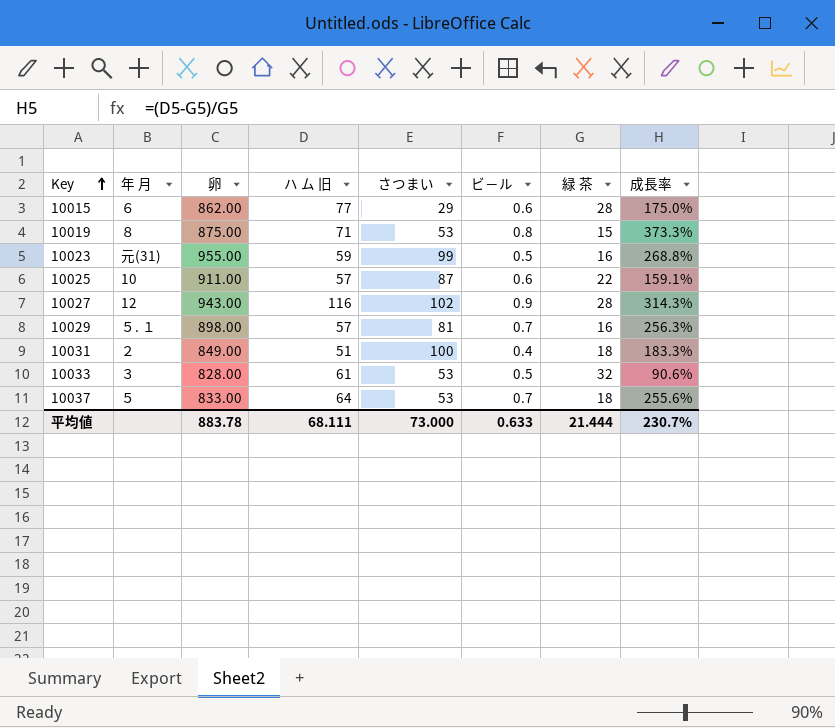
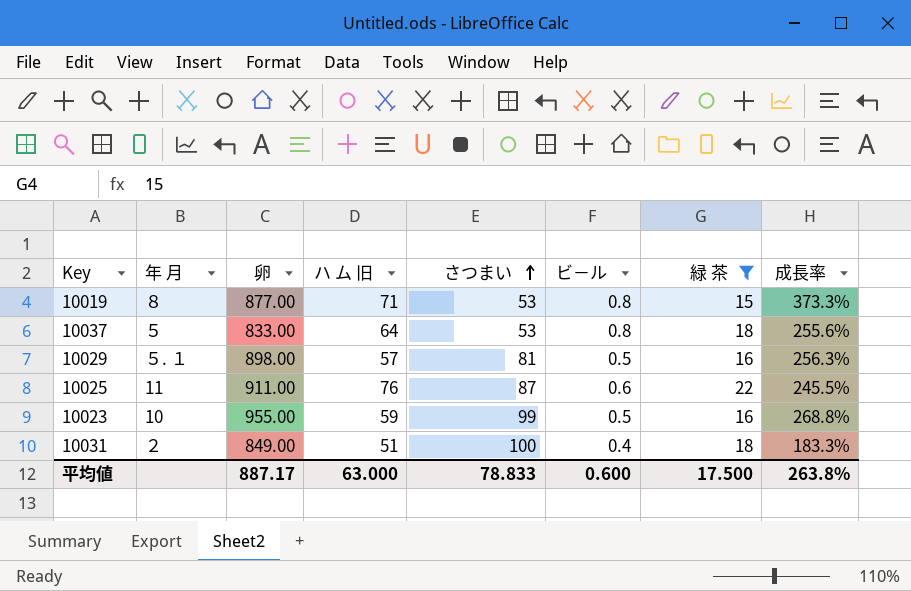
filter: none -> 緑 茶 <= 22
row order: Key ascending -> さつまい ascending
10019 | 卵: 875.00 -> 877.00
10037 | ビ－ル: 0.7 -> 0.8
10029 | ビ－ル: 0.7 -> 0.5
10025 | 年 月: 10 -> 11
10025 | ハ ム 旧: 57 -> 76
10025 | 成長率: 159.1% -> 245.5%
10023 | 年 月: 元(31) -> 10
平均値 | 卵: 883.78 -> 887.17
平均値 | ハ ム 旧: 68.111 -> 63.000
平均値 | さつまい: 73.000 -> 78.833
平均値 | ビ－ル: 0.633 -> 0.600
平均値 | 緑 茶: 21.444 -> 17.500
平均値 | 成長率: 230.7% -> 263.8%

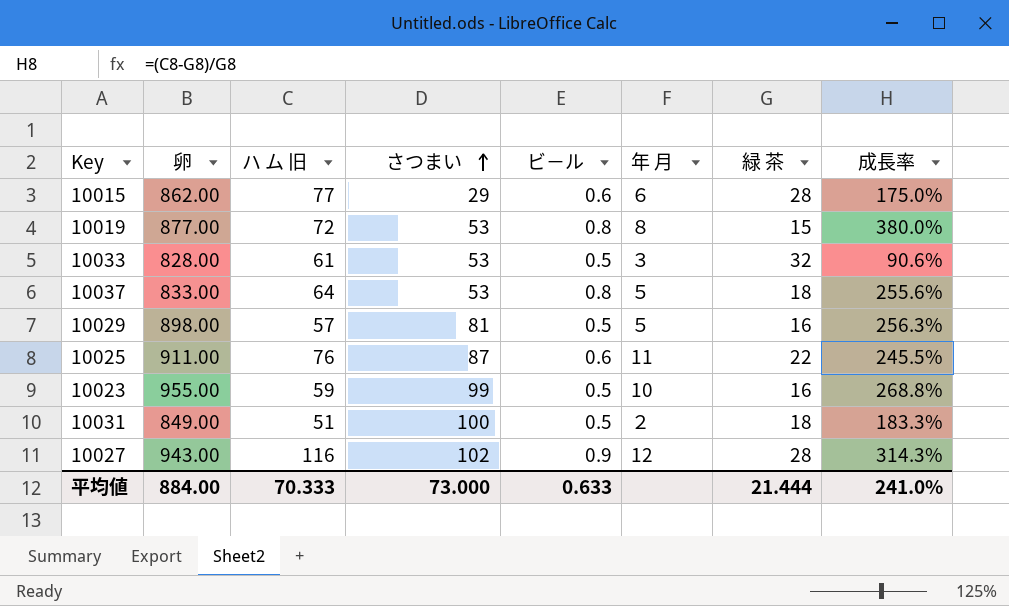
filter: 緑 茶 <= 22 -> none
column 年 月 | position: 2 -> 6
10019 | ハ ム 旧: 71 -> 72
10019 | 成長率: 373.3% -> 380.0%
10029 | 年 月: ５. １ -> ５
10031 | ビ－ル: 0.4 -> 0.5
平均値 | 卵: 887.17 -> 884.00
平均値 | ハ ム 旧: 63.000 -> 70.333
平均値 | さつまい: 78.833 -> 73.000
平均値 | ビ－ル: 0.600 -> 0.633
平均値 | 緑 茶: 17.500 -> 21.444
平均値 | 成長率: 263.8% -> 241.0%

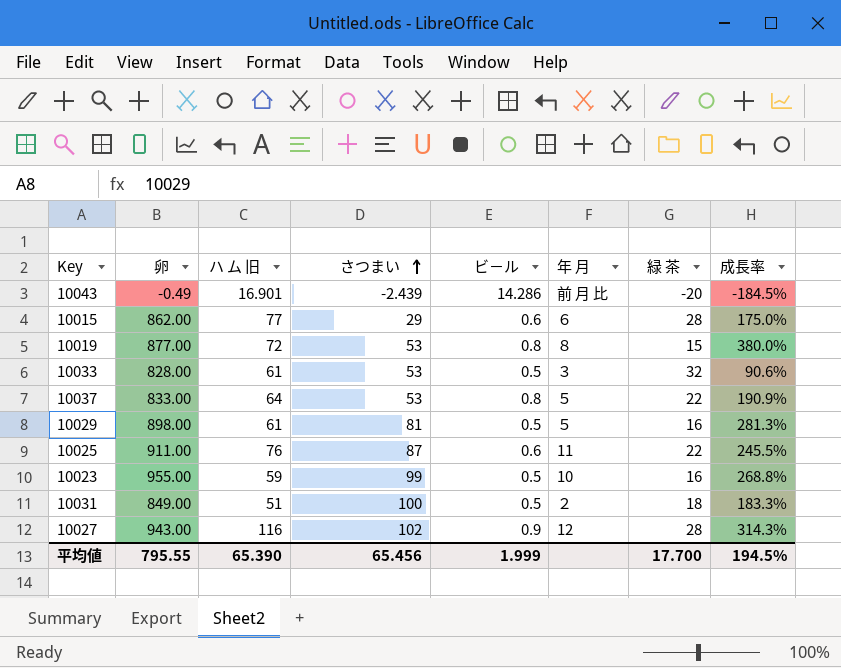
row 10043: none -> -0.49 | 16.901 | -2.439 | 14.286 | 前 月 比 | -20 | -184.5%
10037 | 緑 茶: 18 -> 22
10037 | 成長率: 255.6% -> 190.9%
10029 | ハ ム 旧: 57 -> 61
10029 | 成長率: 256.3% -> 281.3%
平均値 | 卵: 884.00 -> 795.55
平均値 | ハ ム 旧: 70.333 -> 65.390
平均値 | さつまい: 73.000 -> 65.456
平均値 | ビ－ル: 0.633 -> 1.999
平均値 | 緑 茶: 21.444 -> 17.700
平均値 | 成長率: 241.0% -> 194.5%

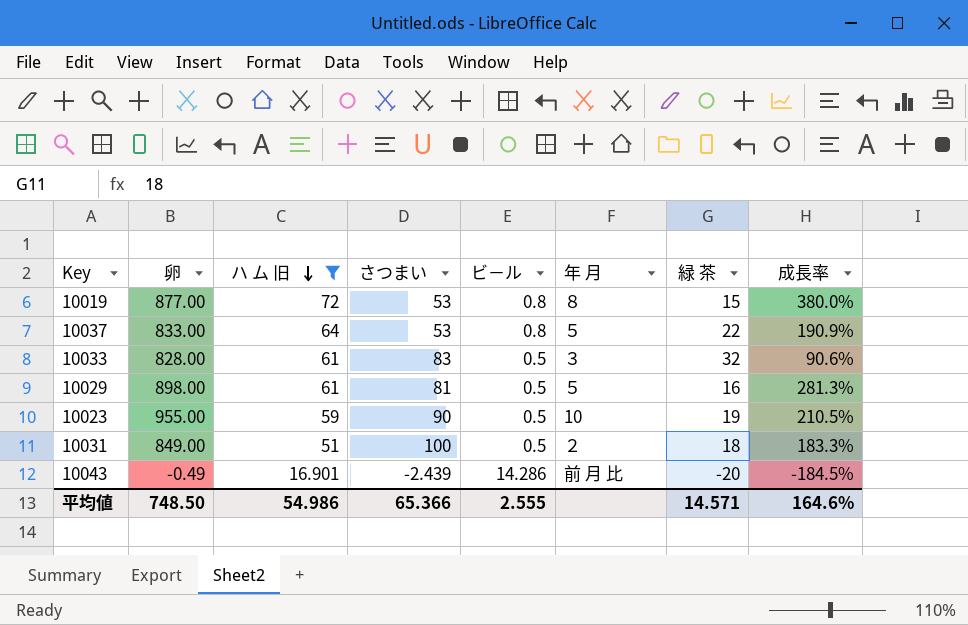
filter: none -> ハ ム 旧 <= 72
row order: さつまい ascending -> ハ ム 旧 descending
10033 | さつまい: 53 -> 83
10023 | さつまい: 99 -> 90
10023 | 緑 茶: 16 -> 19
10023 | 成長率: 268.8% -> 210.5%
平均値 | 卵: 795.55 -> 748.50
平均値 | ハ ム 旧: 65.390 -> 54.986
平均値 | さつまい: 65.456 -> 65.366
平均値 | ビ－ル: 1.999 -> 2.555
平均値 | 緑 茶: 17.700 -> 14.571
平均値 | 成長率: 194.5% -> 164.6%

